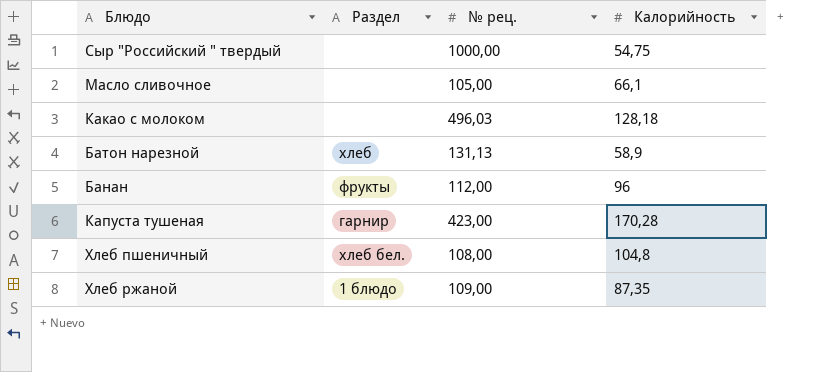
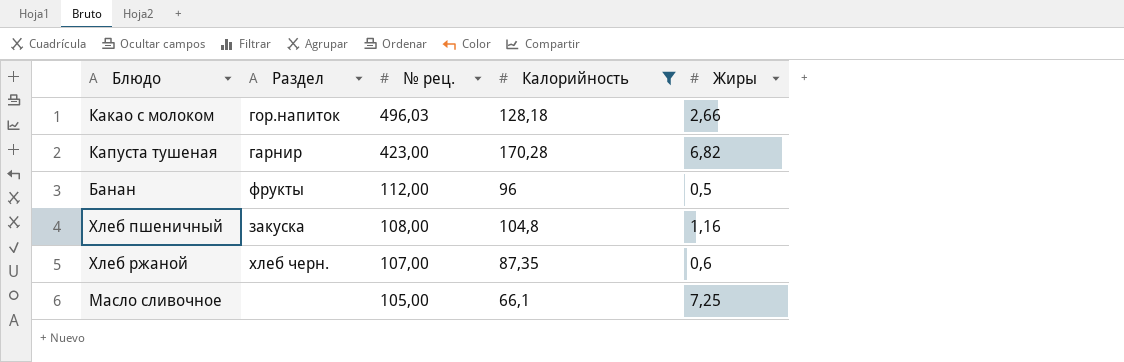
filter: none -> Калорийность >= 66,1
row order: none -> № рец. descending
column Жиры | position: none -> 5
Какао с молоком | Раздел: none -> гор.напиток
Хлеб пшеничный | Раздел: хлеб бел. -> закуска
Хлеб ржаной | Раздел: 1 блюдо -> хлеб черн.
Хлеб ржаной | № рец.: 109,00 -> 107,00

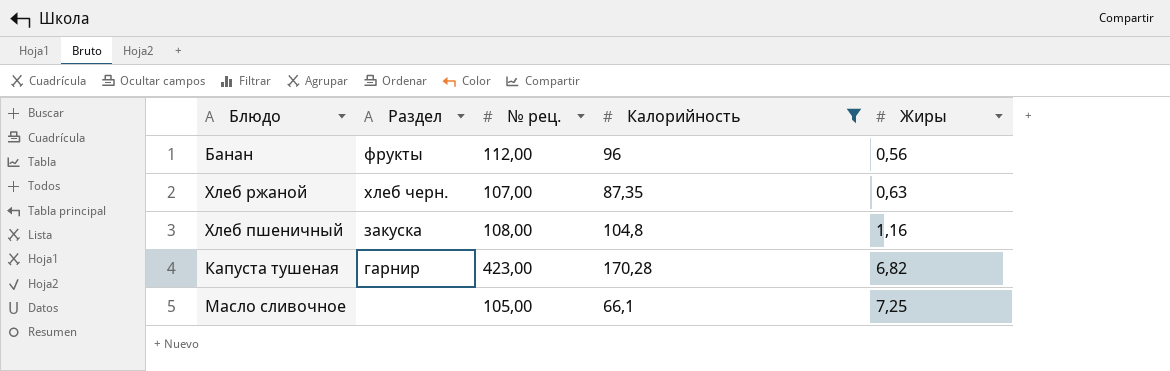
row order: № рец. descending -> Жиры ascending
row Какао с молоком: гор.напиток | 496,03 | 128,18 | 2,66 -> none
Банан | Жиры: 0,5 -> 0,56
Хлеб ржаной | Жиры: 0,6 -> 0,63

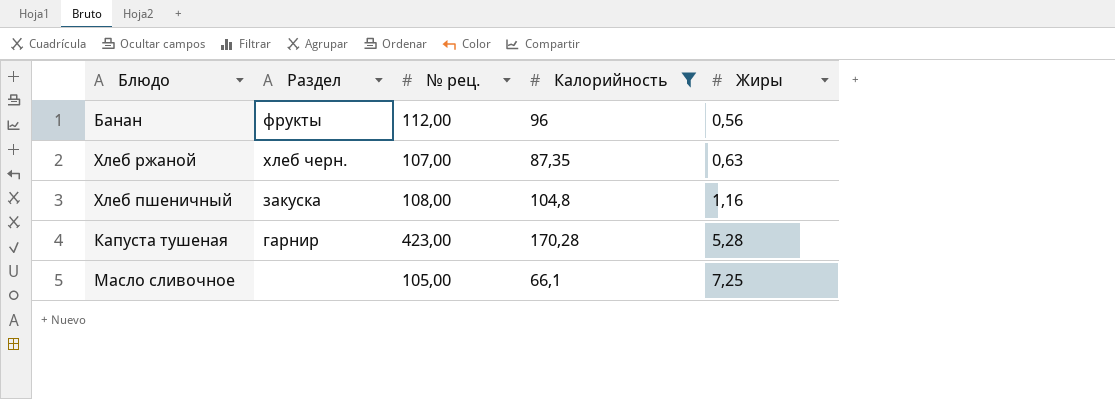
Капуста тушеная | Жиры: 6,82 -> 5,28

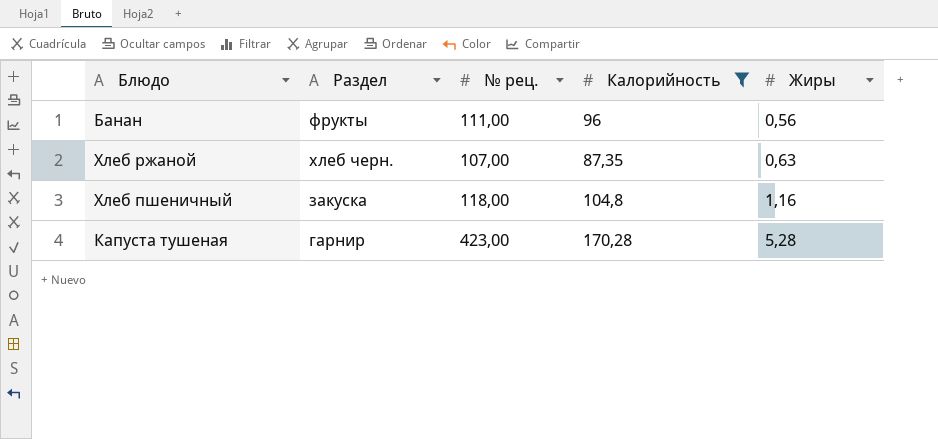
row Масло сливочное: none | 105,00 | 66,1 | 7,25 -> none
Банан | № рец.: 112,00 -> 111,00
Хлеб пшеничный | № рец.: 108,00 -> 118,00

